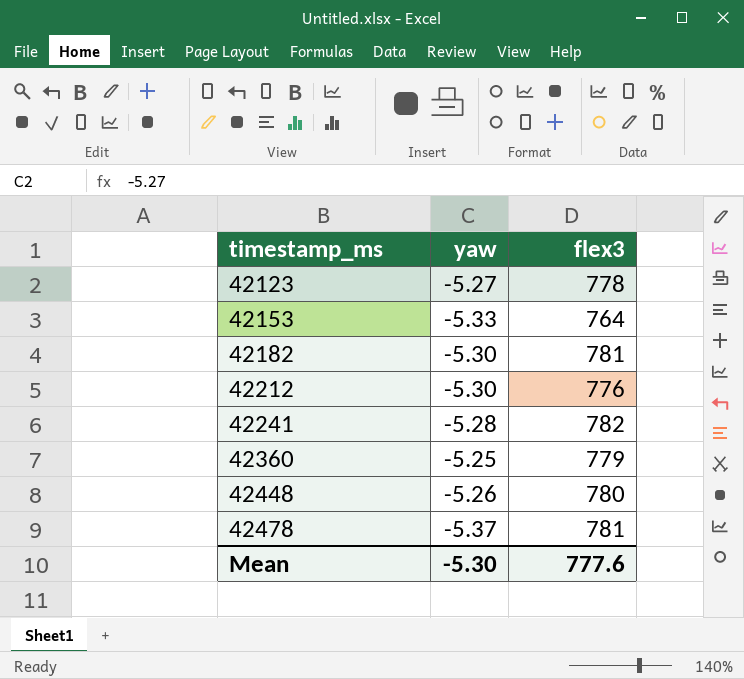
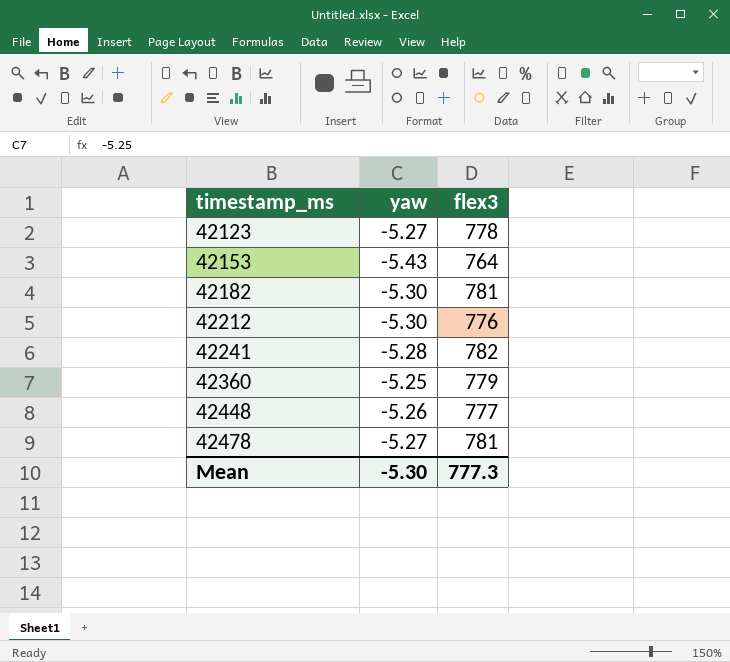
42153 | yaw: -5.33 -> -5.43
42448 | flex3: 780 -> 777
42478 | yaw: -5.37 -> -5.27
Mean | flex3: 777.6 -> 777.3

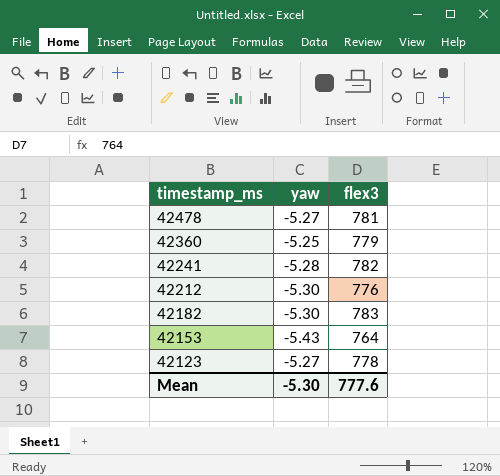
row order: timestamp_ms ascending -> timestamp_ms descending
row 42448: -5.26 | 777 -> none
42182 | flex3: 781 -> 783
Mean | flex3: 777.3 -> 777.6

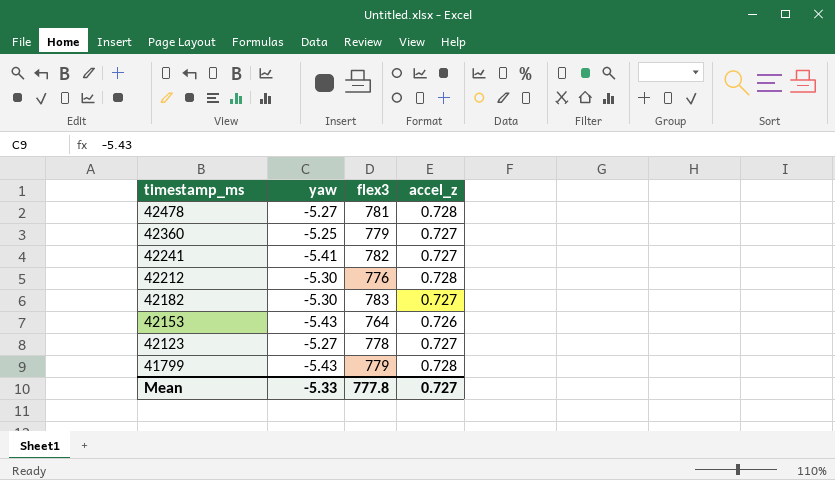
column accel_z | position: none -> 4
42241 | yaw: -5.28 -> -5.41
row 41799: none -> -5.43 | 779 | 0.728
Mean | yaw: -5.30 -> -5.33
Mean | flex3: 777.6 -> 777.8

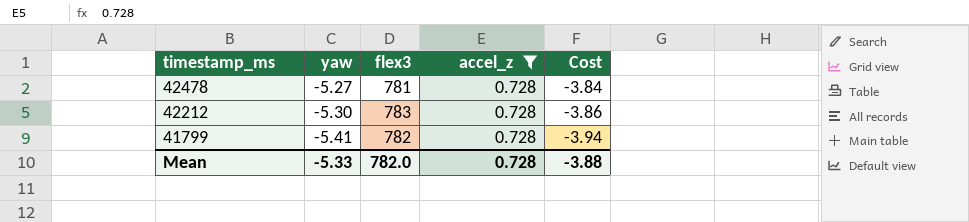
filter: none -> accel_z = 0.728
column Cost | formula: none -> [yaw] * [accel_z]
42212 | flex3: 776 -> 783
41799 | yaw: -5.43 -> -5.41
41799 | flex3: 779 -> 782
Mean | flex3: 777.8 -> 782.0
Mean | accel_z: 0.727 -> 0.728

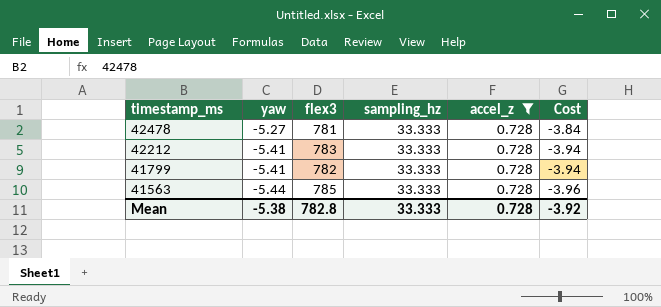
column sampling_hz | position: none -> 4
42212 | yaw: -5.30 -> -5.41
42212 | Cost: -3.86 -> -3.94
row 41563: none -> -5.44 | 785 | 33.333 | 0.728 | -3.96
Mean | yaw: -5.33 -> -5.38
Mean | flex3: 782.0 -> 782.8
Mean | Cost: -3.88 -> -3.92

